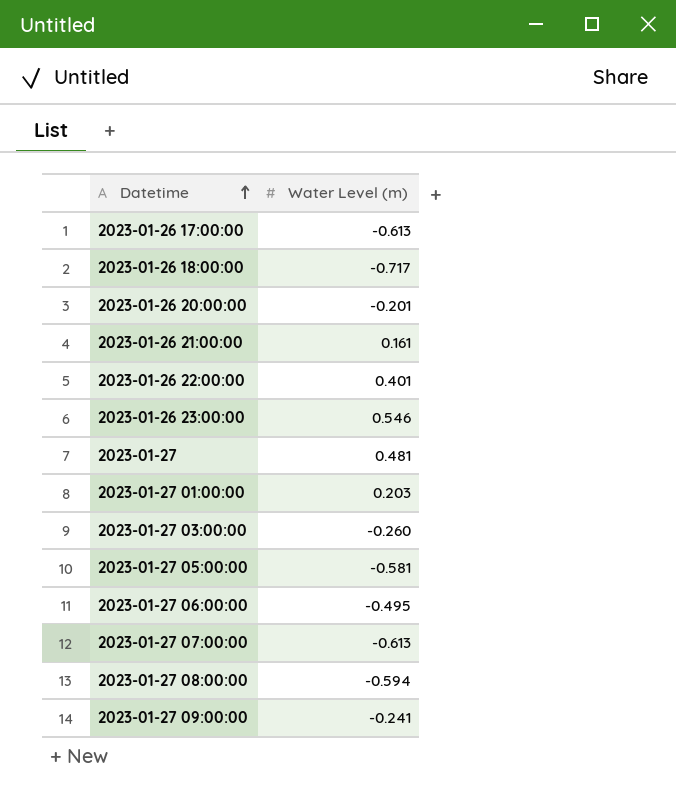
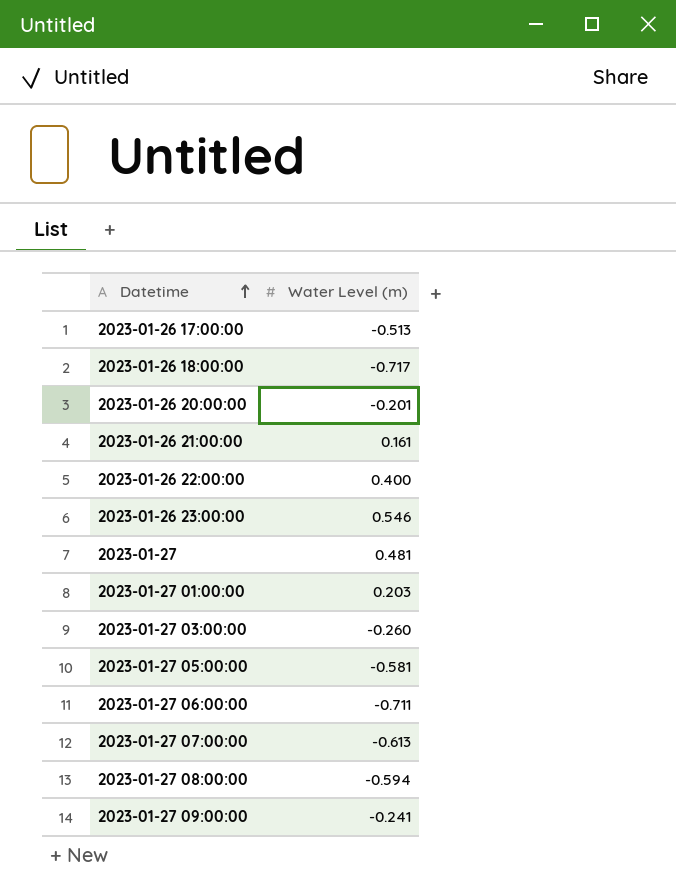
2023-01-26 17:00:00 | Water Level (m): -0.613 -> -0.513
2023-01-26 22:00:00 | Water Level (m): 0.401 -> 0.400
2023-01-27 06:00:00 | Water Level (m): -0.495 -> -0.711

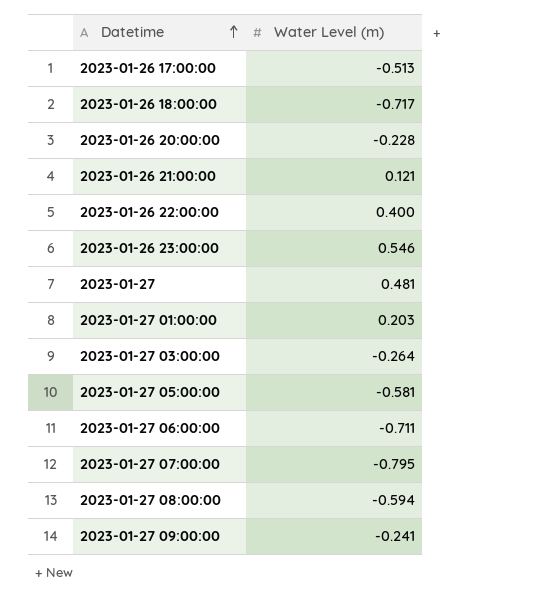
2023-01-26 20:00:00 | Water Level (m): -0.201 -> -0.228
2023-01-26 21:00:00 | Water Level (m): 0.161 -> 0.121
2023-01-27 03:00:00 | Water Level (m): -0.260 -> -0.264
2023-01-27 07:00:00 | Water Level (m): -0.613 -> -0.795

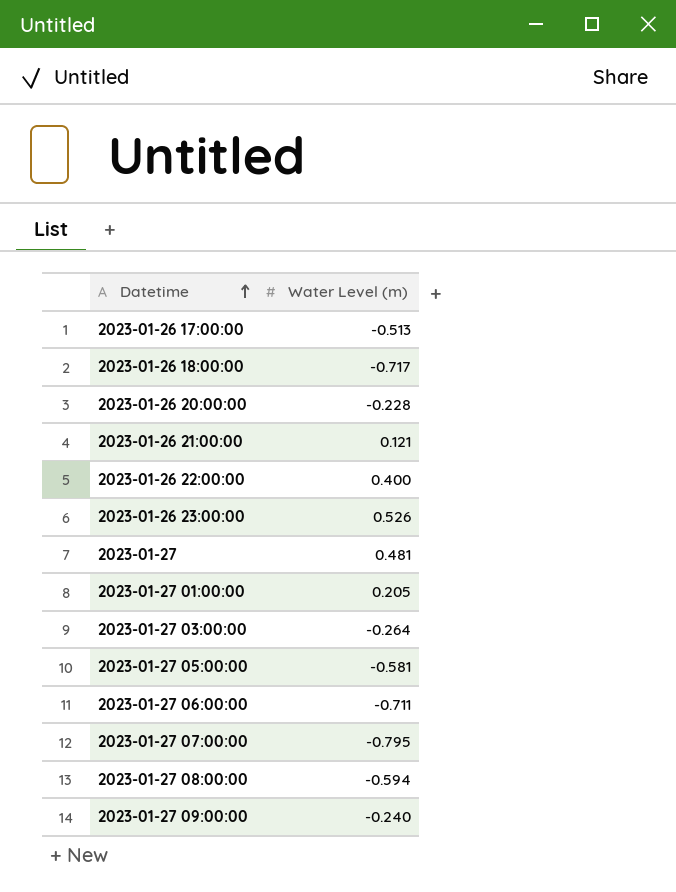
2023-01-26 23:00:00 | Water Level (m): 0.546 -> 0.526
2023-01-27 01:00:00 | Water Level (m): 0.203 -> 0.205
2023-01-27 09:00:00 | Water Level (m): -0.241 -> -0.240

